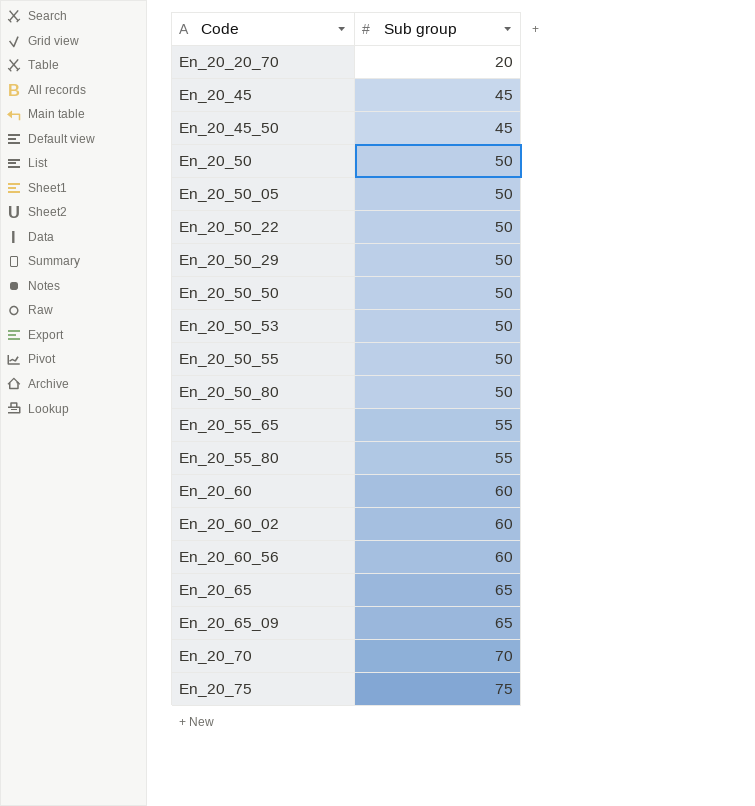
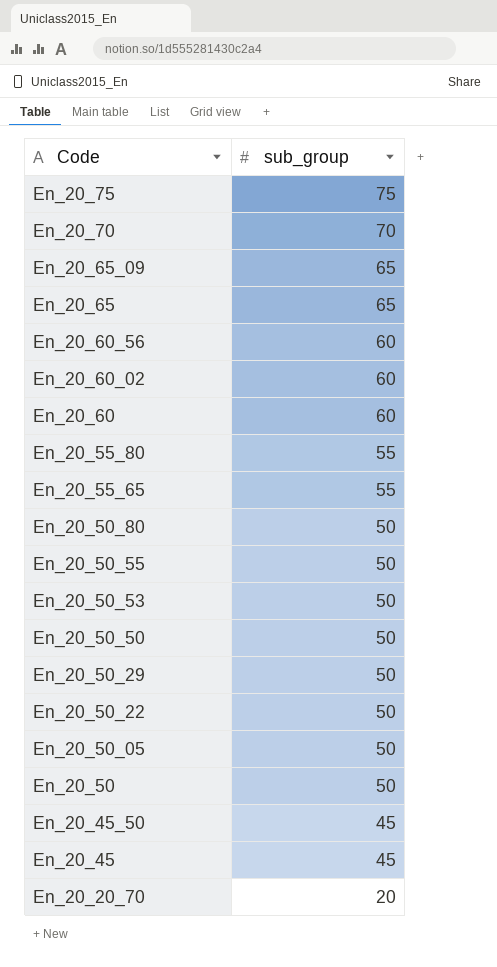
row order: Code ascending -> Code descending
column name: Sub group -> sub_group

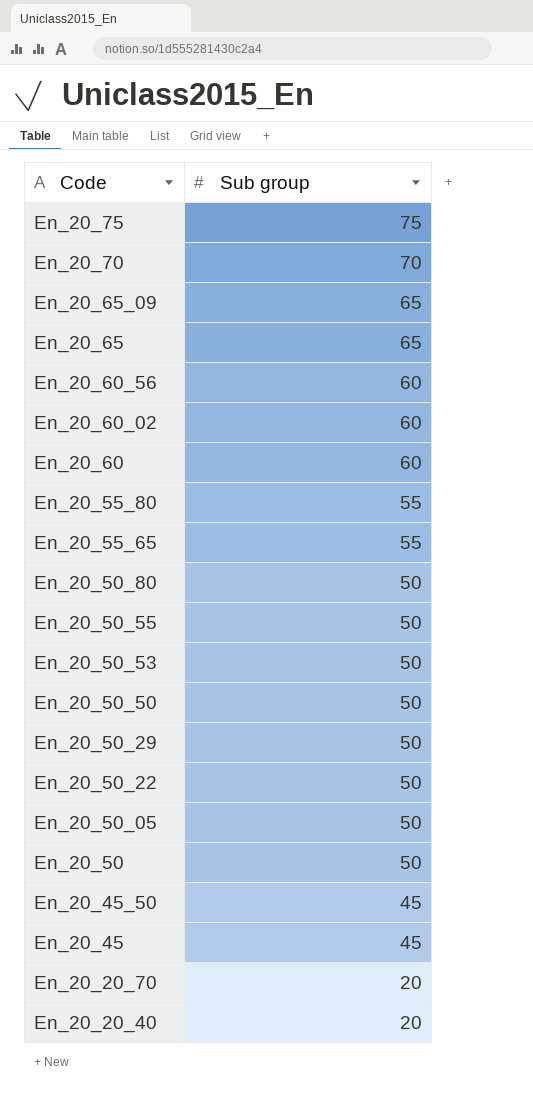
column name: sub_group -> Sub group
row En_20_20_40: none -> 20

